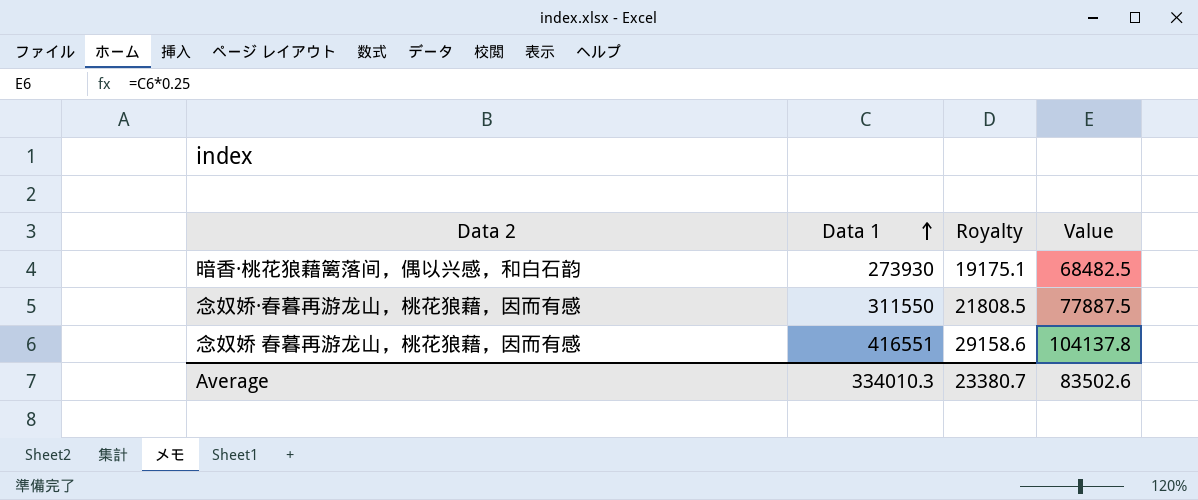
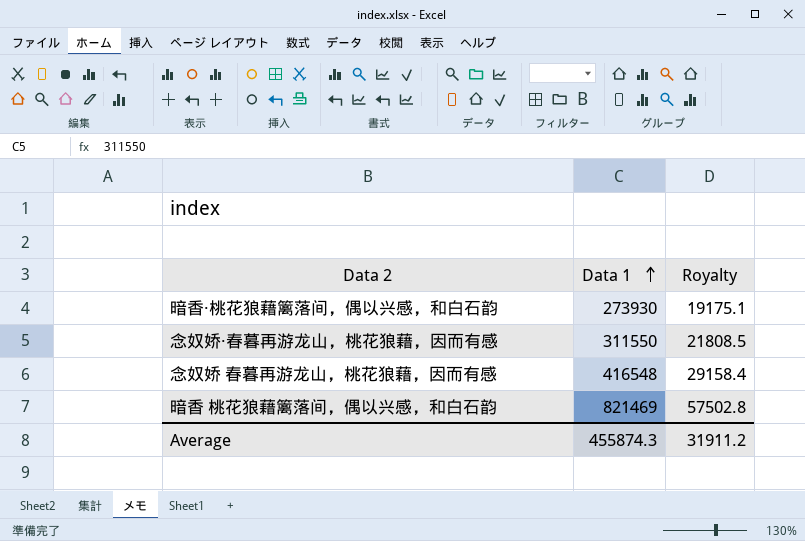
column Value | formula: [Data 1] * 0.25 -> none
念奴娇 春暮再游龙山，桃花狼藉，因而有感 | Data 1: 416551 -> 416548
念奴娇 春暮再游龙山，桃花狼藉，因而有感 | Royalty: 29158.6 -> 29158.4
row 暗香 桃花狼藉篱落间，偶以兴感，和白石韵: none -> 821469 | 57502.8
Average | Data 1: 334010.3 -> 455874.3
Average | Royalty: 23380.7 -> 31911.2

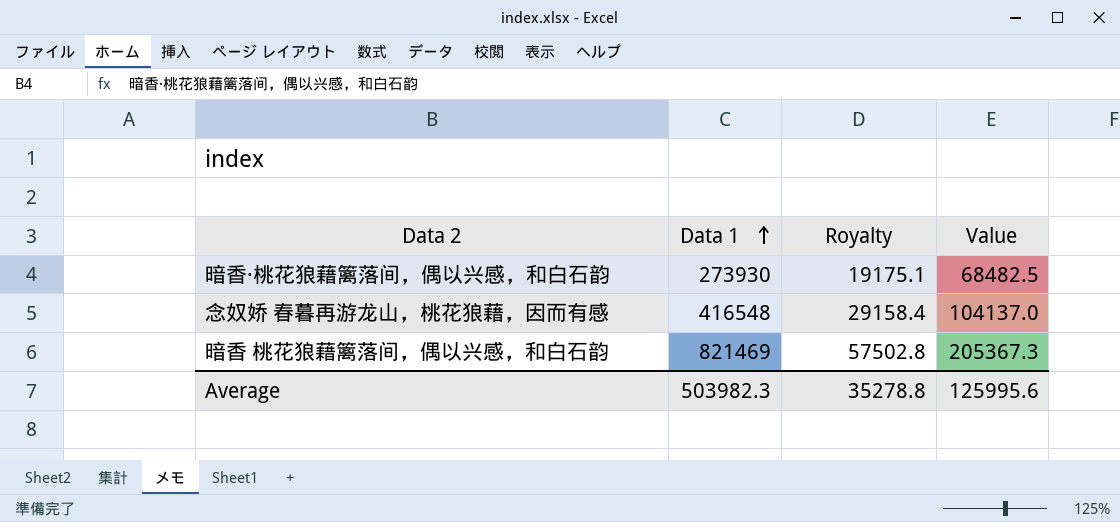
column Value | formula: none -> [Data 1] * 0.25
row 念奴娇·春暮再游龙山，桃花狼藉，因而有感: 311550 | 21808.5 -> none
Average | Data 1: 455874.3 -> 503982.3
Average | Royalty: 31911.2 -> 35278.8

